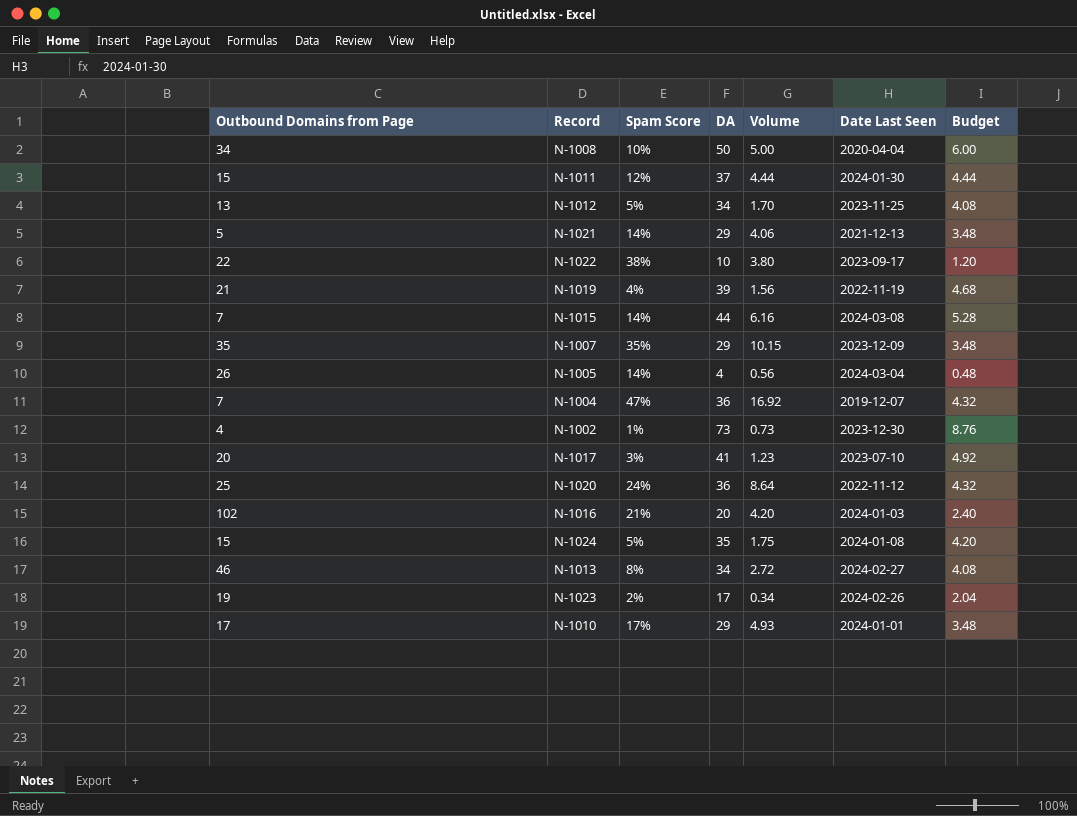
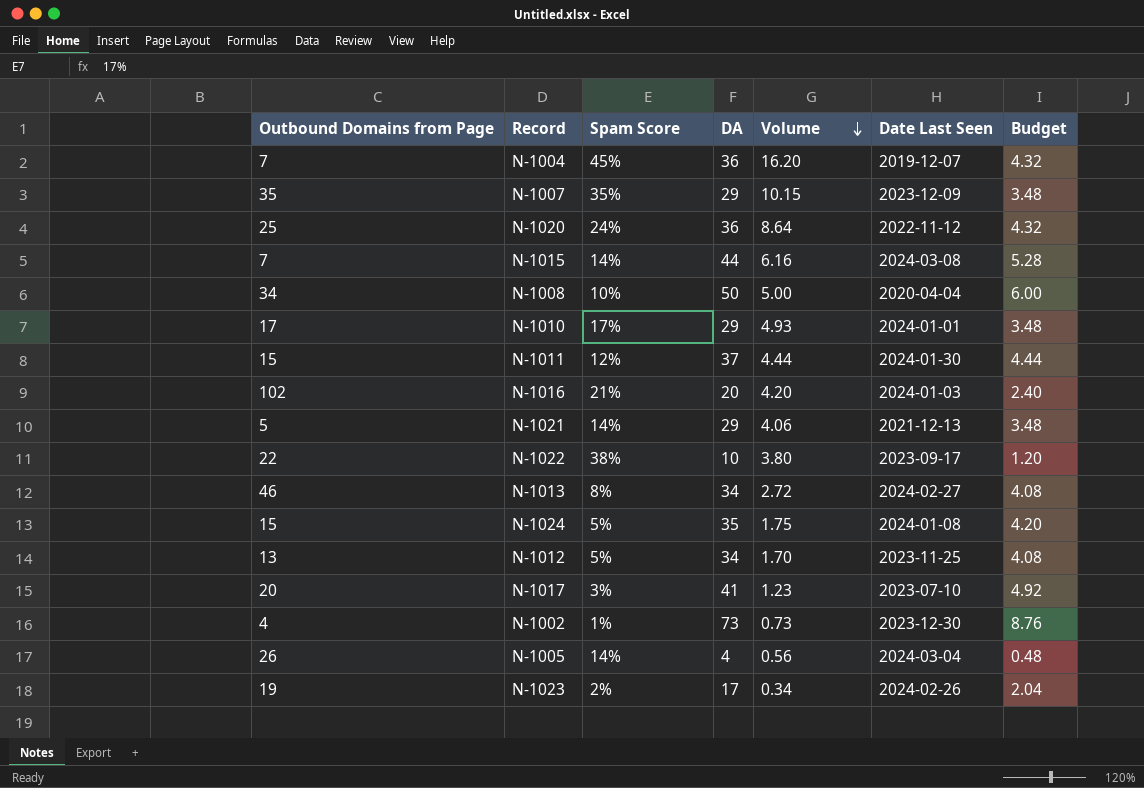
row order: none -> Volume descending
row N-1019: 21 | 4% | 39 | 1.56 | 2022-11-19 | 4.68 -> none
N-1004 | Spam Score: 47% -> 45%
N-1004 | Volume: 16.92 -> 16.20

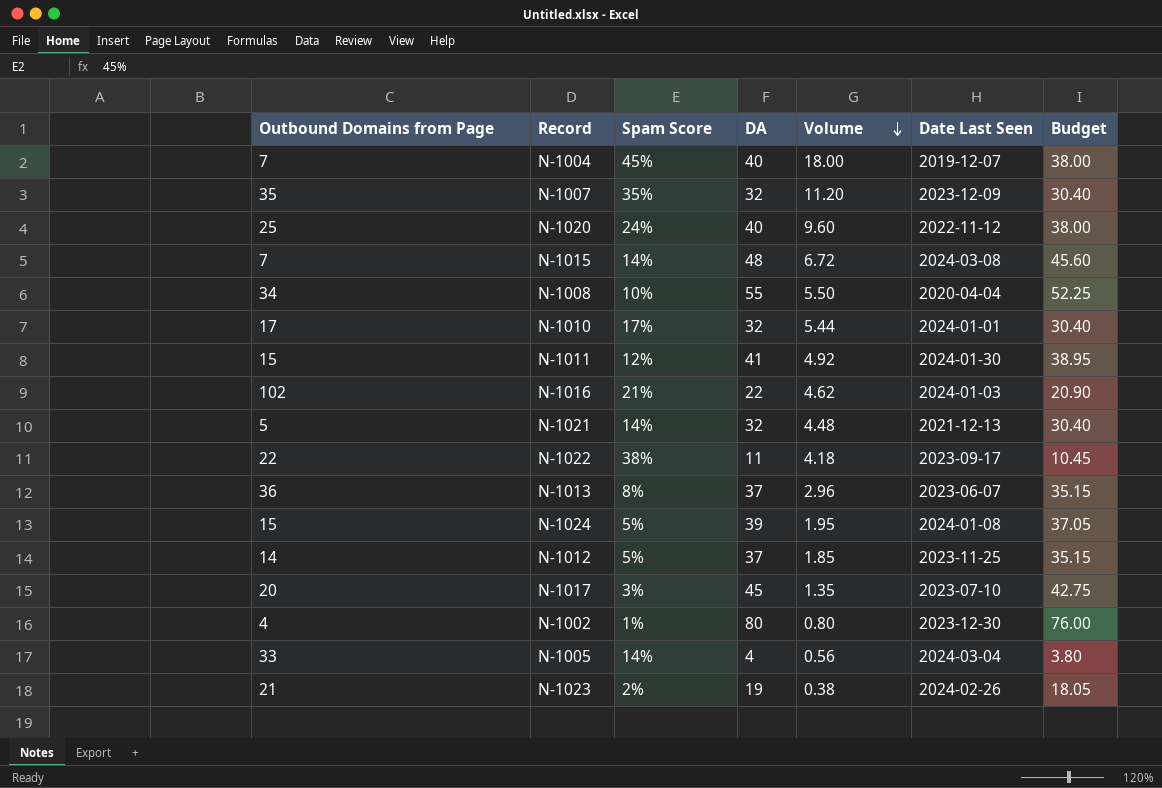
column Budget | formula: [DA] * 0.12 -> [DA] * 0.95
N-1004 | DA: 36 -> 40
N-1004 | Volume: 16.20 -> 18.00
N-1007 | DA: 29 -> 32
N-1007 | Volume: 10.15 -> 11.20
N-1020 | DA: 36 -> 40
N-1020 | Volume: 8.64 -> 9.60
N-1015 | DA: 44 -> 48
N-1015 | Volume: 6.16 -> 6.72
N-1008 | DA: 50 -> 55
N-1008 | Volume: 5.00 -> 5.50
N-1010 | DA: 29 -> 32
N-1010 | Volume: 4.93 -> 5.44
N-1011 | DA: 37 -> 41
N-1011 | Volume: 4.44 -> 4.92
N-1016 | DA: 20 -> 22
N-1016 | Volume: 4.20 -> 4.62
N-1021 | DA: 29 -> 32
N-1021 | Volume: 4.06 -> 4.48
N-1022 | DA: 10 -> 11
N-1022 | Volume: 3.80 -> 4.18
N-1013 | Outbound Domains from Page: 46 -> 36
N-1013 | DA: 34 -> 37
N-1013 | Volume: 2.72 -> 2.96
N-1013 | Date Last Seen: 2024-02-27 -> 2023-06-07
N-1024 | DA: 35 -> 39
N-1024 | Volume: 1.75 -> 1.95
N-1012 | Outbound Domains from Page: 13 -> 14
N-1012 | DA: 34 -> 37
N-1012 | Volume: 1.70 -> 1.85
N-1017 | DA: 41 -> 45
N-1017 | Volume: 1.23 -> 1.35
N-1002 | DA: 73 -> 80
N-1002 | Volume: 0.73 -> 0.80
N-1005 | Outbound Domains from Page: 26 -> 33
N-1023 | Outbound Domains from Page: 19 -> 21
N-1023 | DA: 17 -> 19
N-1023 | Volume: 0.34 -> 0.38

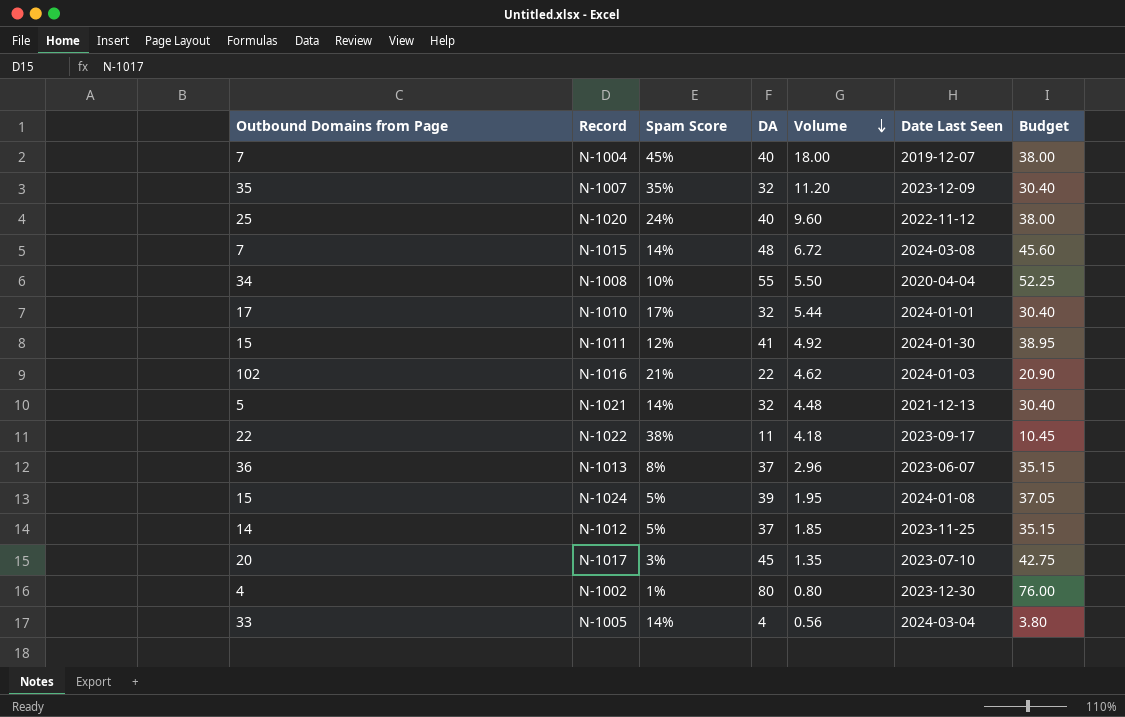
row N-1023: 21 | 2% | 19 | 0.38 | 2024-02-26 | 18.05 -> none

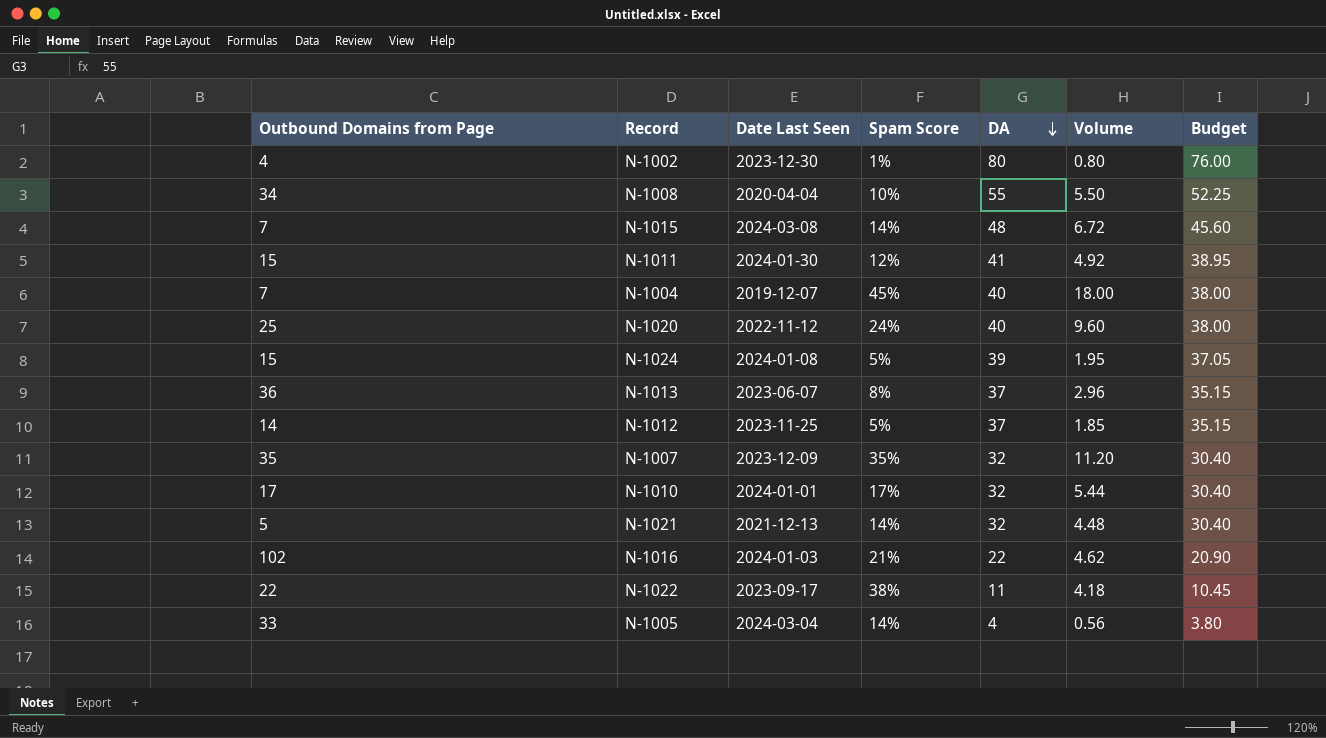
row order: Volume descending -> DA descending
column Date Last Seen | position: 6 -> 3
row N-1017: 20 | 3% | 45 | 1.35 | 2023-07-10 | 42.75 -> none

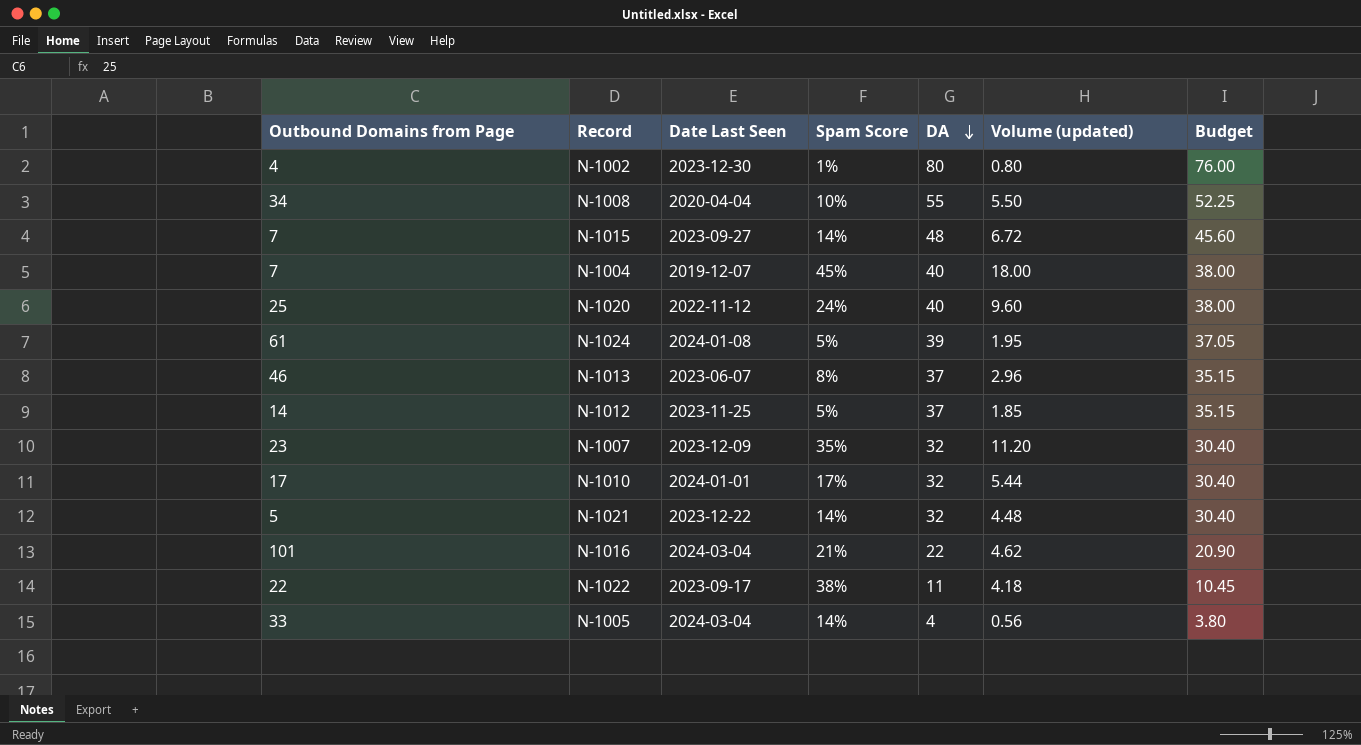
column name: Volume -> Volume (updated)
row N-1011: 15 | 2024-01-30 | 12% | 41 | 4.92 | 38.95 -> none
N-1015 | Date Last Seen: 2024-03-08 -> 2023-09-27
N-1024 | Outbound Domains from Page: 15 -> 61
N-1013 | Outbound Domains from Page: 36 -> 46
N-1007 | Outbound Domains from Page: 35 -> 23
N-1021 | Date Last Seen: 2021-12-13 -> 2023-12-22
N-1016 | Outbound Domains from Page: 102 -> 101
N-1016 | Date Last Seen: 2024-01-03 -> 2024-03-04

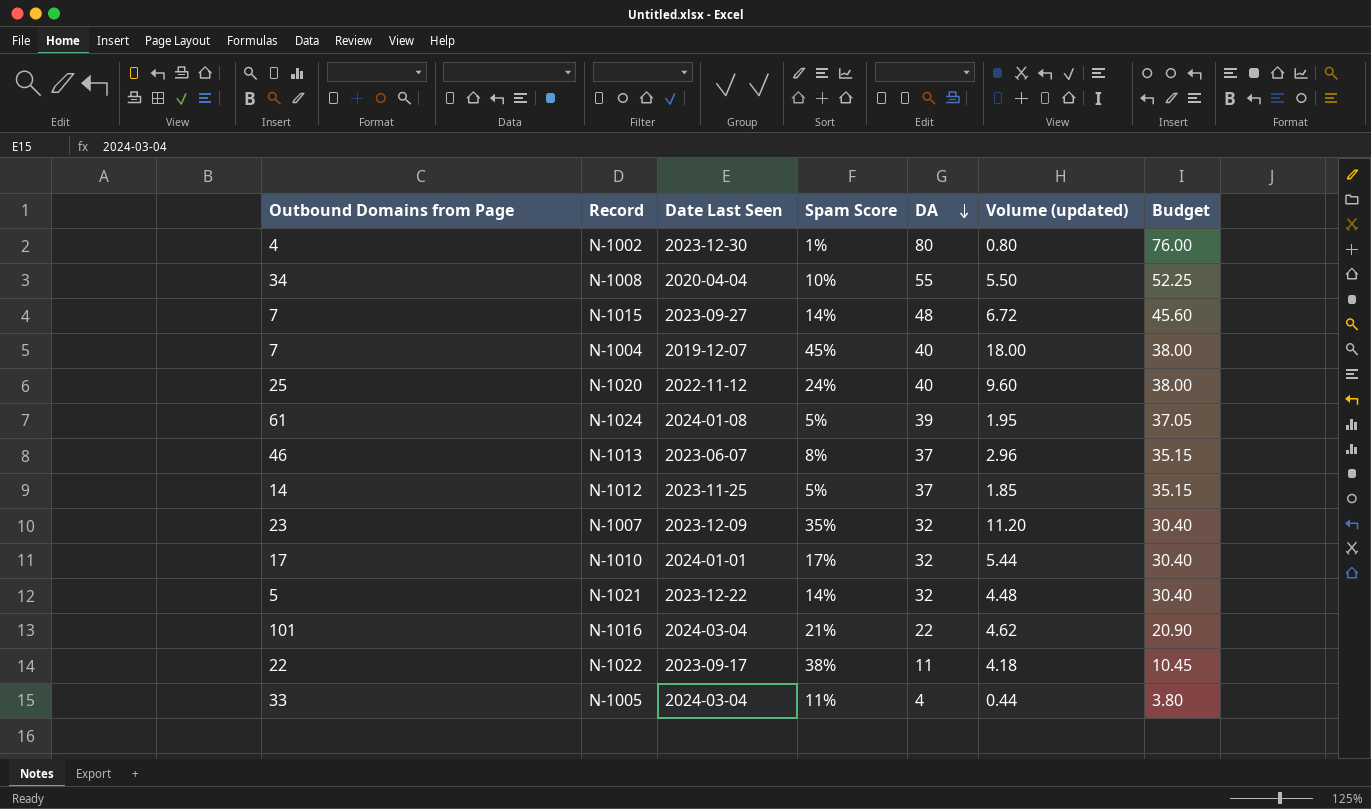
N-1005 | Spam Score: 14% -> 11%
N-1005 | Volume (updated): 0.56 -> 0.44

